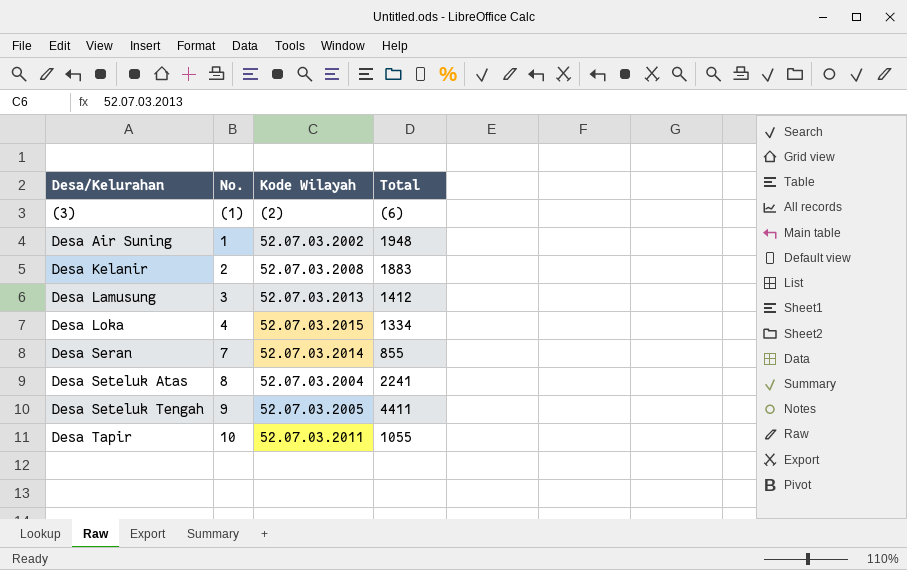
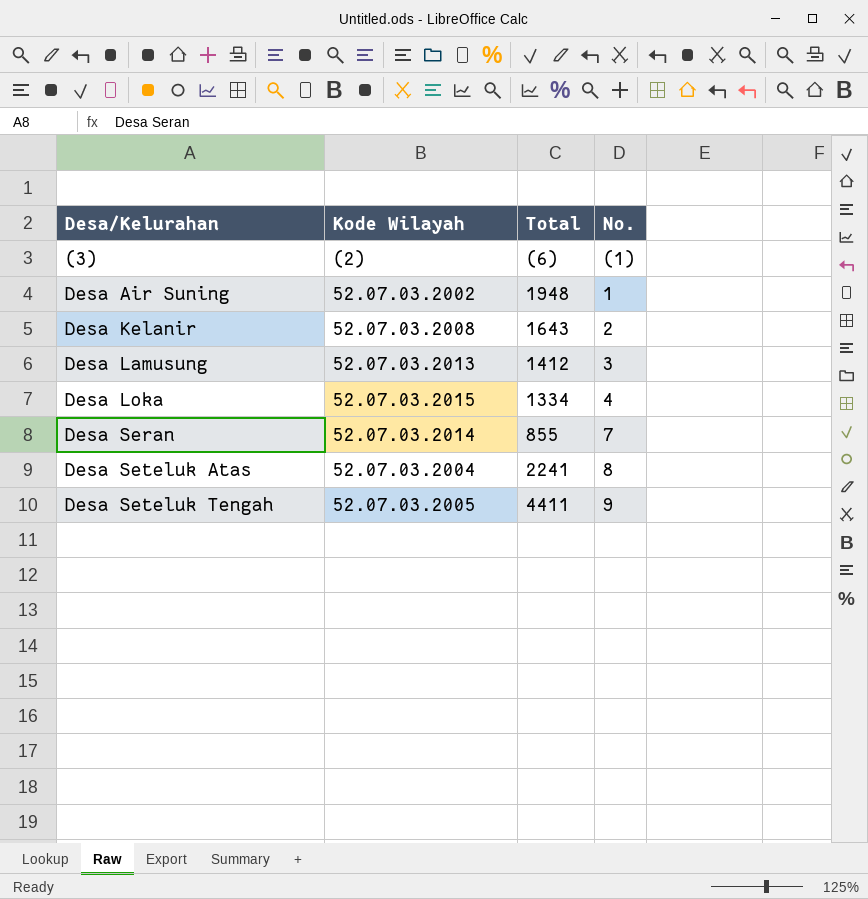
column No. | position: 2 -> 4
row Desa Tapir: 10 | 52.07.03.2011 | 1055 -> none
Desa Kelanir | Total: 1883 -> 1643

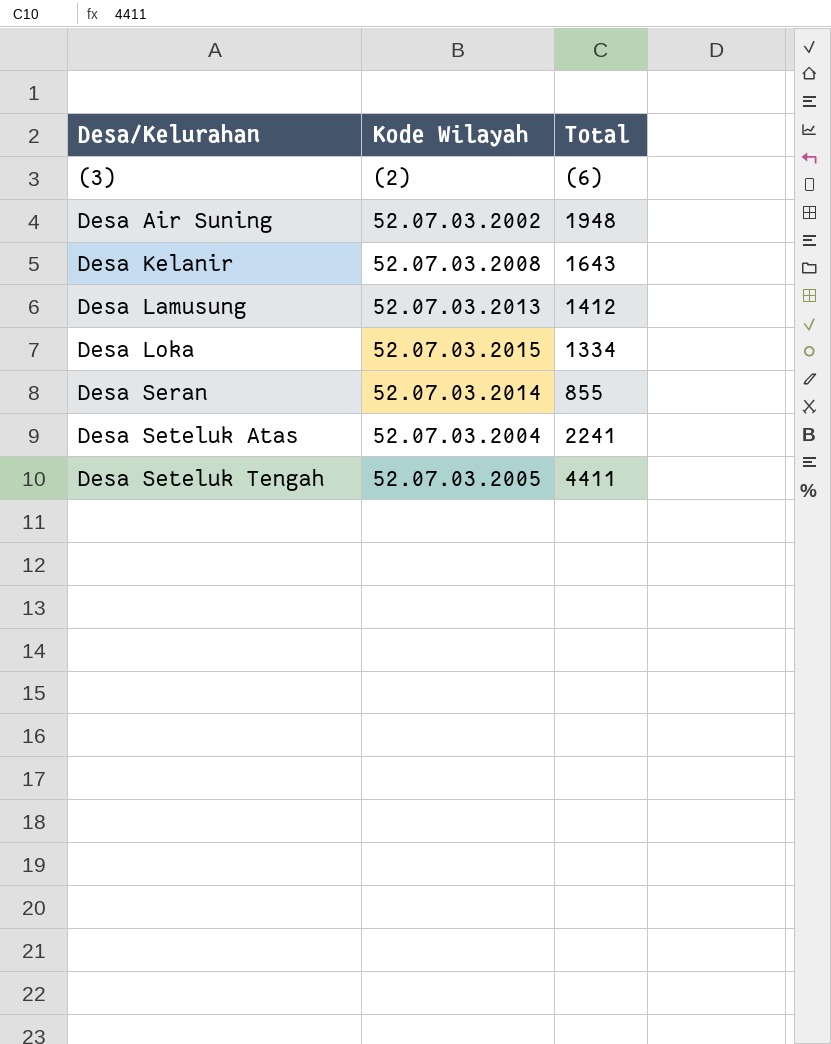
column No. | position: 4 -> none

